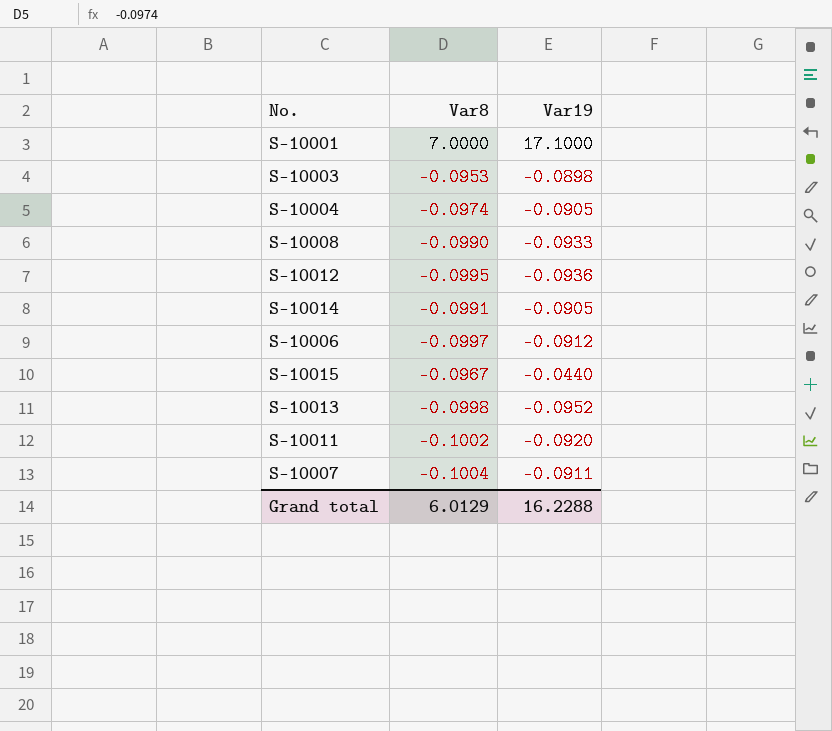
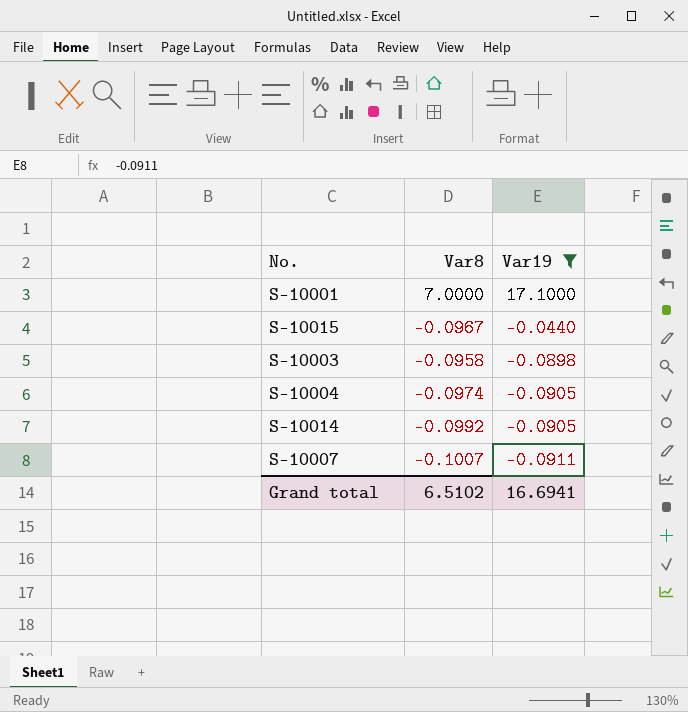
filter: none -> Var19 >= -0.0911
row order: none -> Var19 descending
S-10003 | Var8: -0.0953 -> -0.0958
S-10014 | Var8: -0.0991 -> -0.0992
S-10007 | Var8: -0.1004 -> -0.1007
Grand total | Var8: 6.0129 -> 6.5102
Grand total | Var19: 16.2288 -> 16.6941

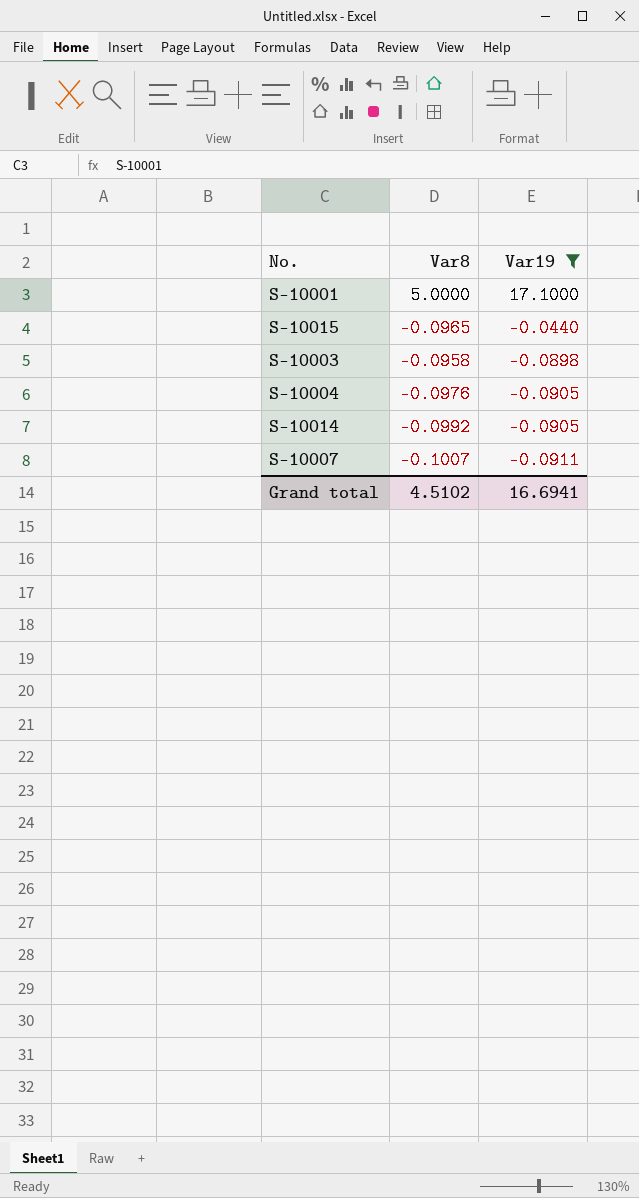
S-10001 | Var8: 7.0000 -> 5.0000
S-10015 | Var8: -0.0967 -> -0.0965
S-10004 | Var8: -0.0974 -> -0.0976
Grand total | Var8: 6.5102 -> 4.5102

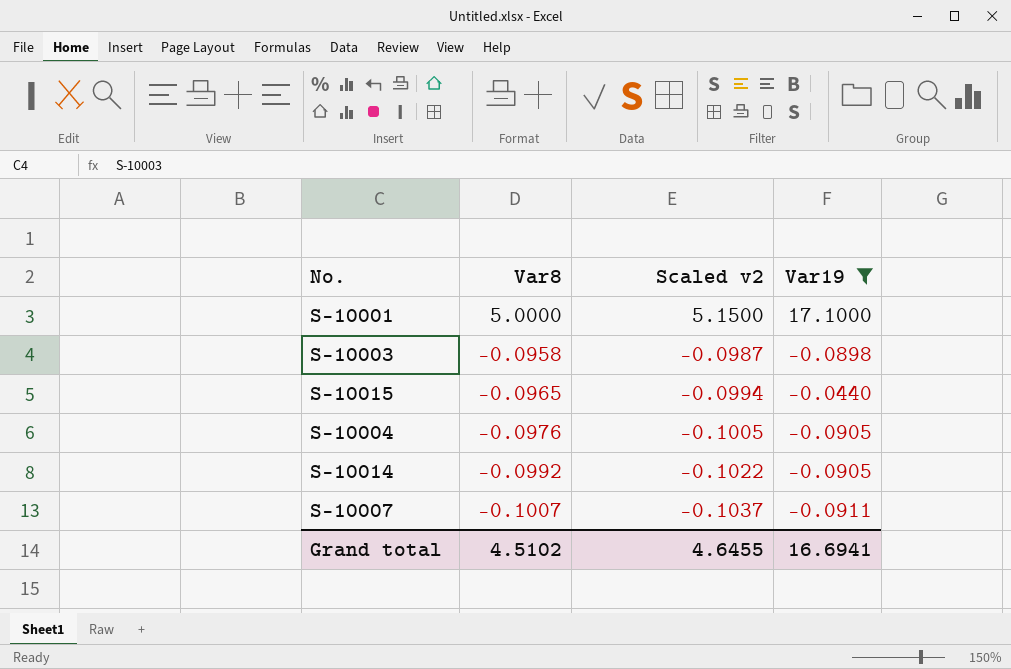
row order: Var19 descending -> Var8 descending
column Scaled v2 | formula: none -> [Var8] * 1.03

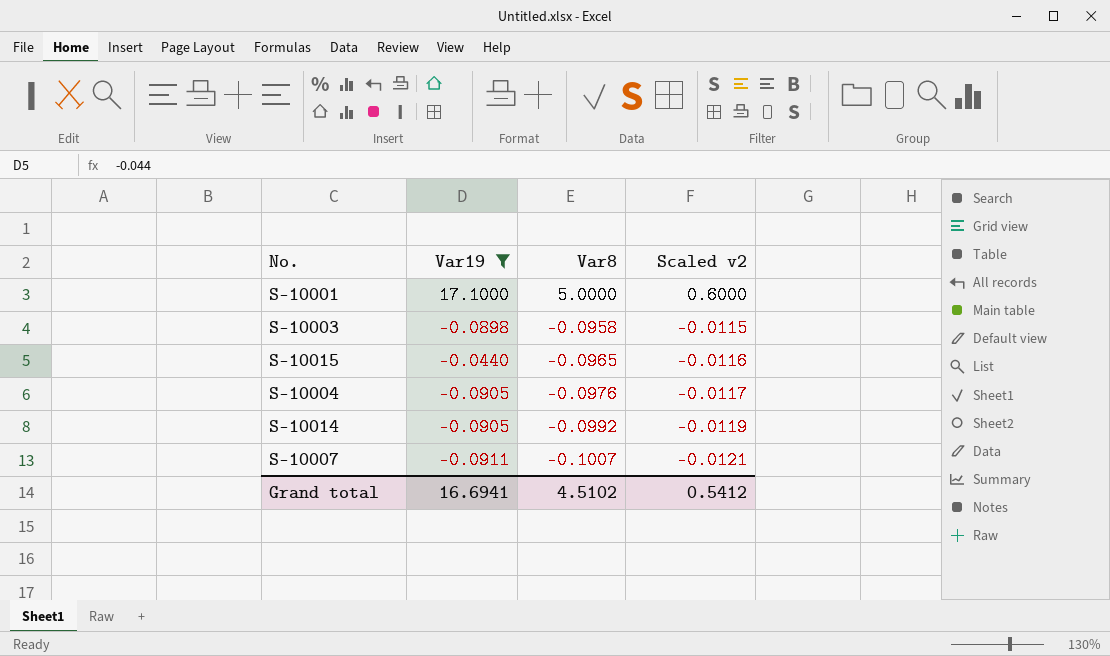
column Var19 | position: 4 -> 2
column Scaled v2 | formula: [Var8] * 1.03 -> [Var8] * 0.12
Grand total | Scaled v2: 4.6455 -> 0.5412

